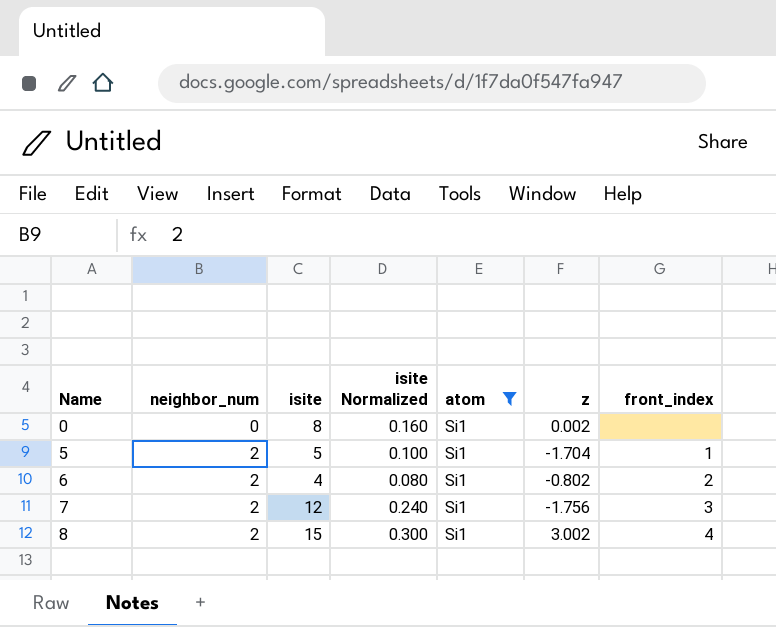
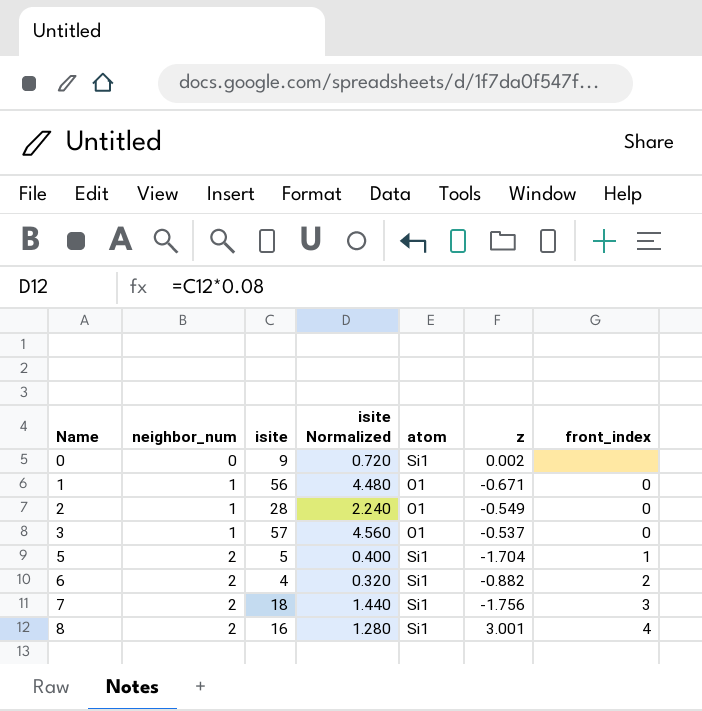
filter: atom = Si1 -> none
column isite Normalized | formula: [isite] * 0.02 -> [isite] * 0.08
0 | isite: 8 -> 9
6 | z: -0.802 -> -0.882
7 | isite: 12 -> 18
8 | isite: 15 -> 16
8 | z: 3.002 -> 3.001

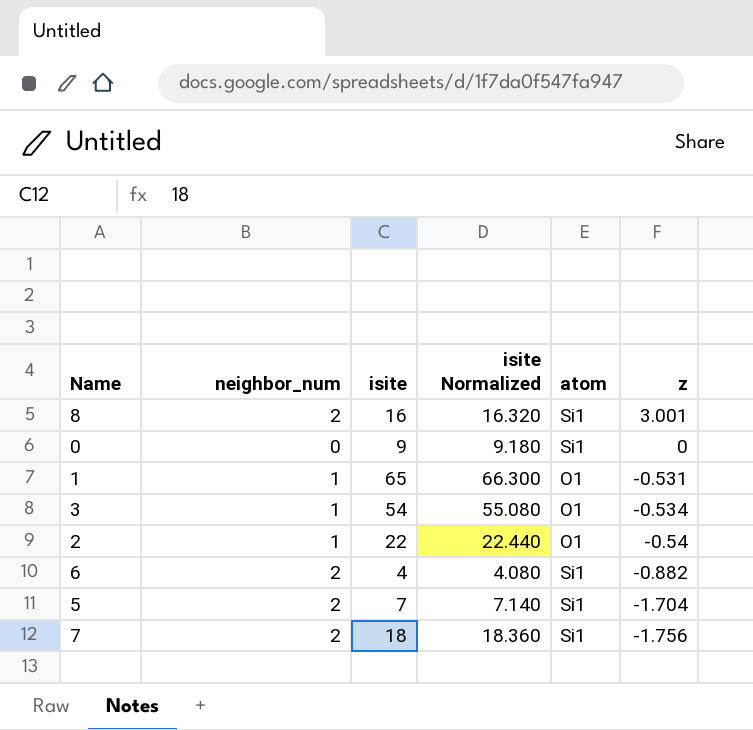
row order: Name ascending -> z descending
column front_index | position: 7 -> none
column isite Normalized | formula: [isite] * 0.08 -> [isite] * 1.02
0 | z: 0.002 -> 0
1 | isite: 56 -> 65
1 | z: -0.671 -> -0.531
3 | isite: 57 -> 54
3 | z: -0.537 -> -0.534
2 | isite: 28 -> 22
2 | z: -0.549 -> -0.54
5 | isite: 5 -> 7

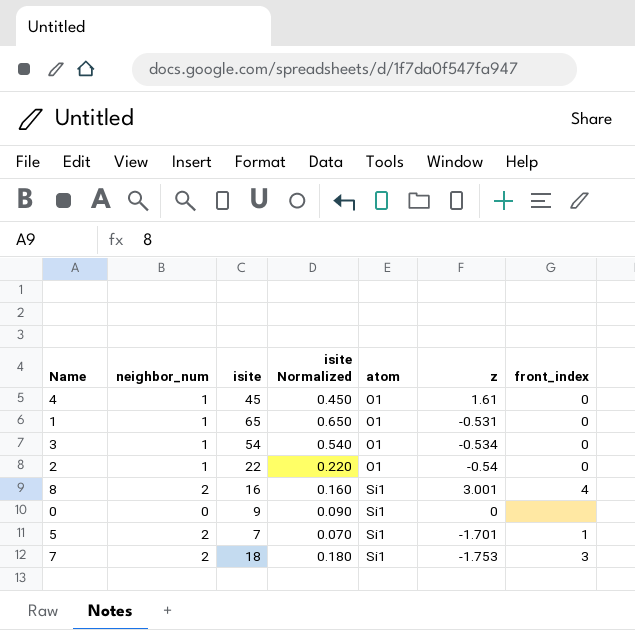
row order: z descending -> atom ascending
column isite Normalized | formula: [isite] * 1.02 -> [isite] * 0.01
column front_index | position: none -> 7
row 6: 2 | 4 | 4.080 | Si1 | -0.882 -> none
row 4: none -> 1 | 45 | 0.450 | O1 | 1.61 | 0
5 | z: -1.704 -> -1.701
7 | z: -1.756 -> -1.753

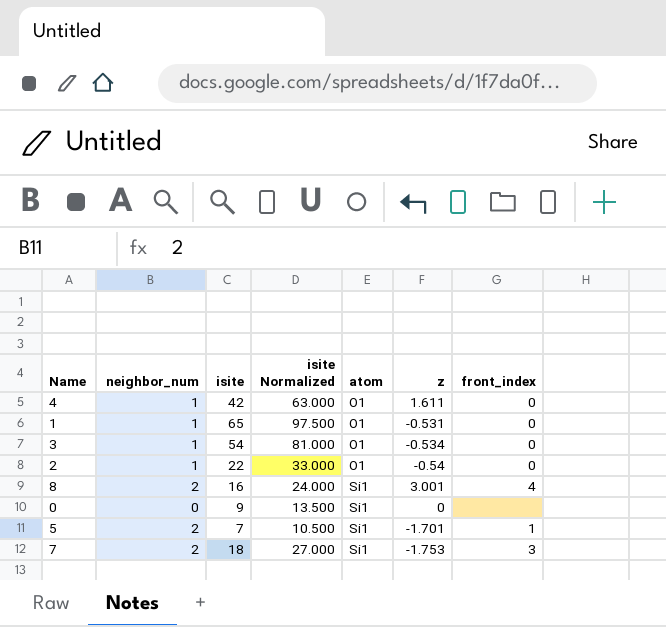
column isite Normalized | formula: [isite] * 0.01 -> [isite] * 1.5
4 | isite: 45 -> 42
4 | z: 1.61 -> 1.611

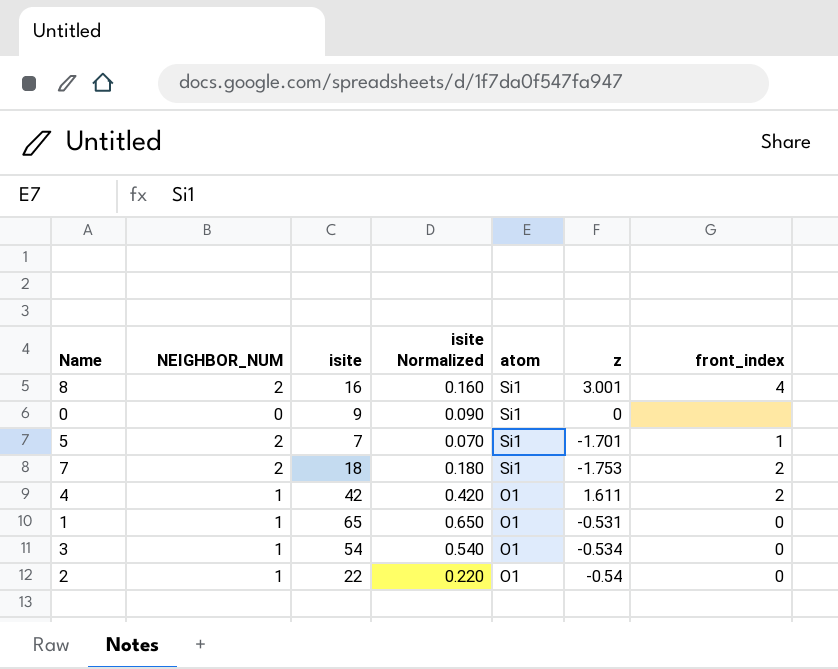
row order: atom ascending -> atom descending
column name: neighbor_num -> NEIGHBOR_NUM
column isite Normalized | formula: [isite] * 1.5 -> [isite] * 0.01
7 | front_index: 3 -> 2
4 | front_index: 0 -> 2

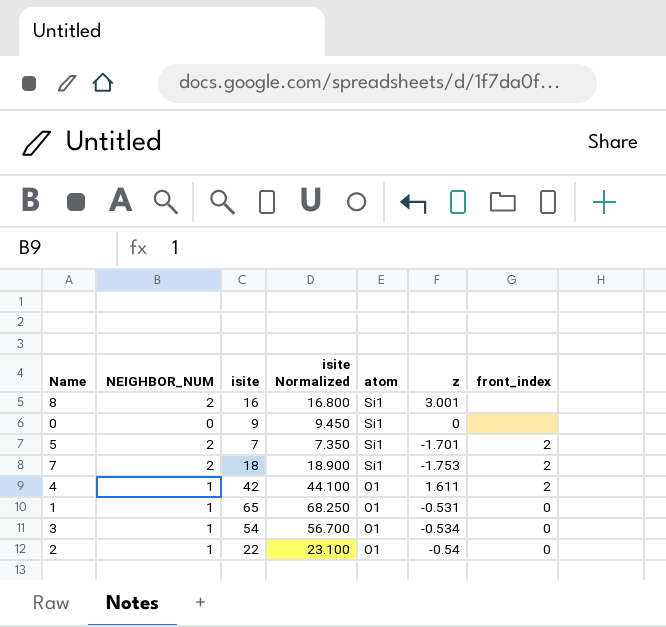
column isite Normalized | formula: [isite] * 0.01 -> [isite] * 1.05
8 | front_index: 4 -> none
5 | front_index: 1 -> 2

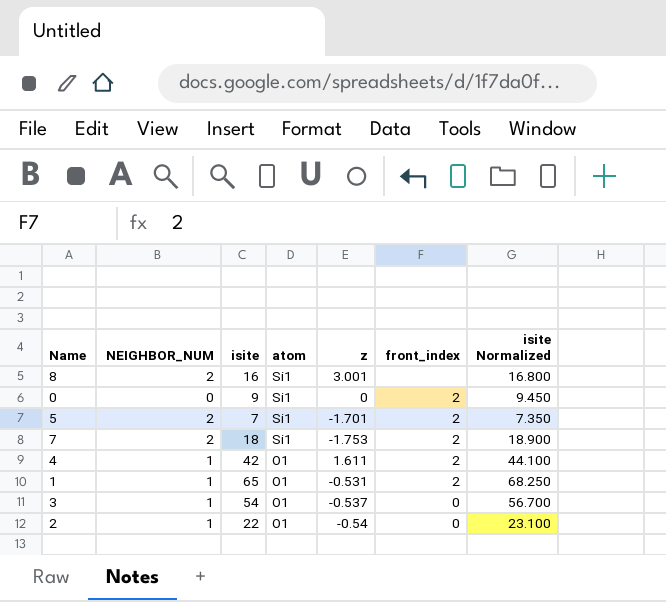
column isite Normalized | position: 4 -> 7
0 | front_index: none -> 2
1 | front_index: 0 -> 2
3 | z: -0.534 -> -0.537

